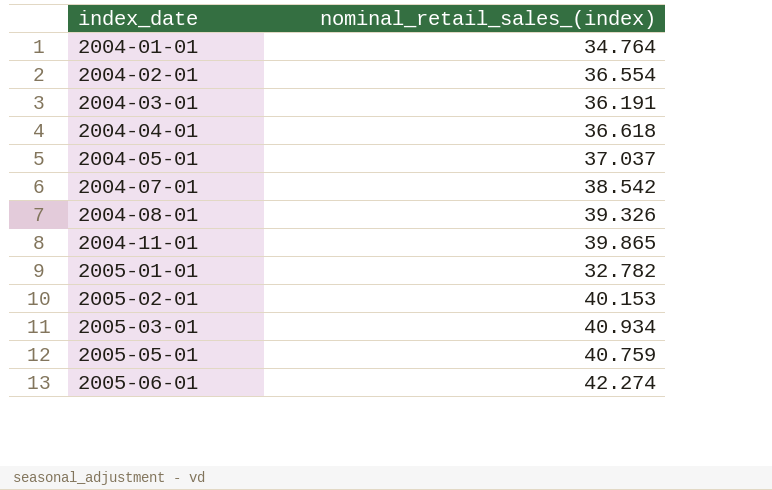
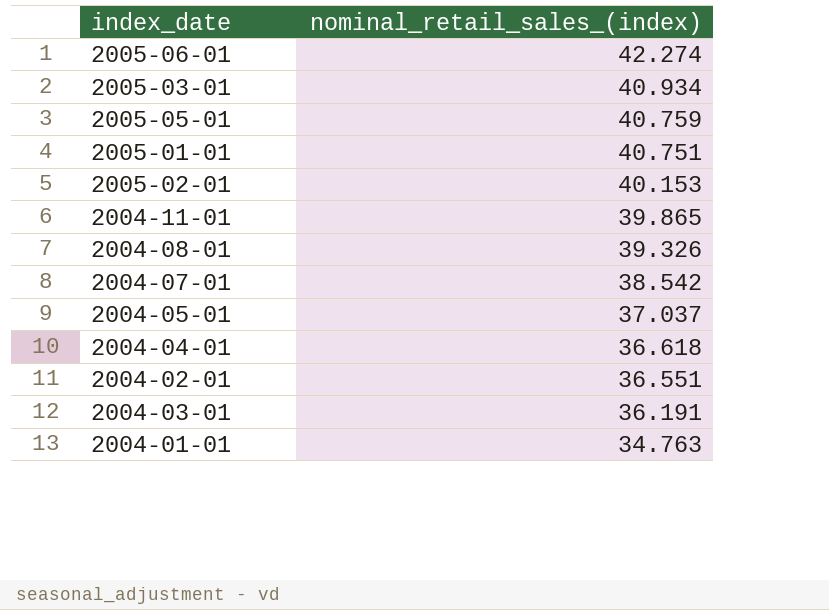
row order: index_date ascending -> nominal_retail_sales_(index) descending
2005-01-01 | nominal_retail_sales_(index): 32.782 -> 40.751
2004-02-01 | nominal_retail_sales_(index): 36.554 -> 36.551
2004-01-01 | nominal_retail_sales_(index): 34.764 -> 34.763

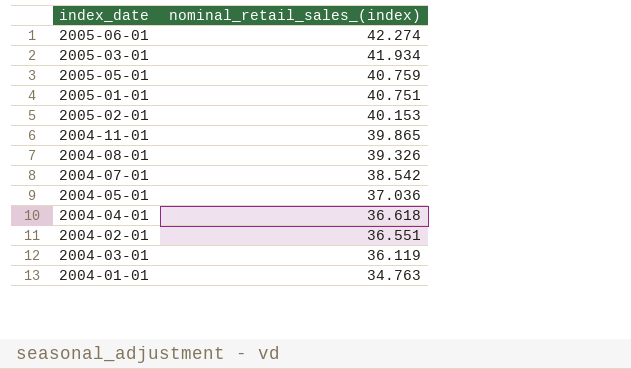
2005-03-01 | nominal_retail_sales_(index): 40.934 -> 41.934
2004-05-01 | nominal_retail_sales_(index): 37.037 -> 37.036
2004-03-01 | nominal_retail_sales_(index): 36.191 -> 36.119

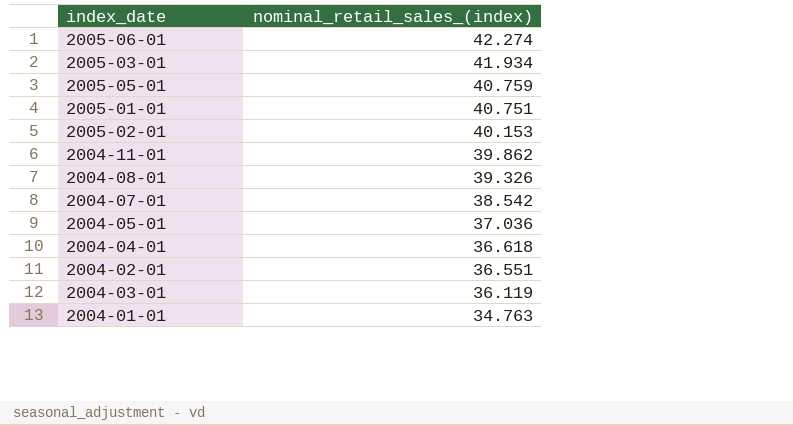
2004-11-01 | nominal_retail_sales_(index): 39.865 -> 39.862

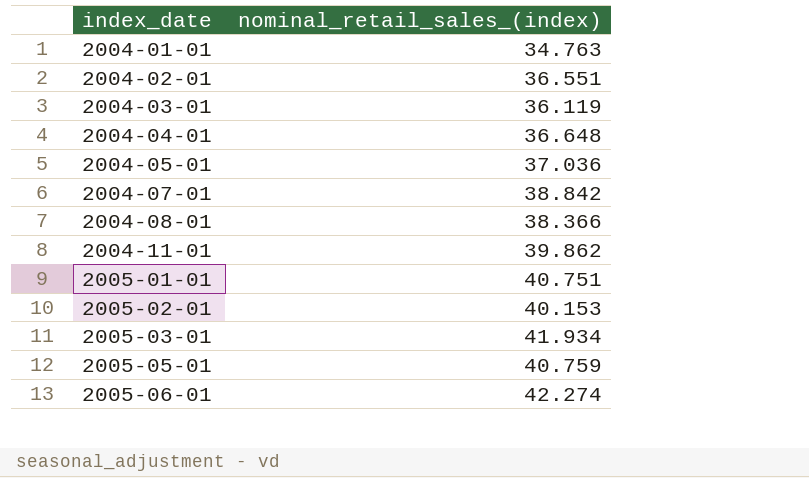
row order: nominal_retail_sales_(index) descending -> index_date ascending
2004-04-01 | nominal_retail_sales_(index): 36.618 -> 36.648
2004-07-01 | nominal_retail_sales_(index): 38.542 -> 38.842
2004-08-01 | nominal_retail_sales_(index): 39.326 -> 38.366

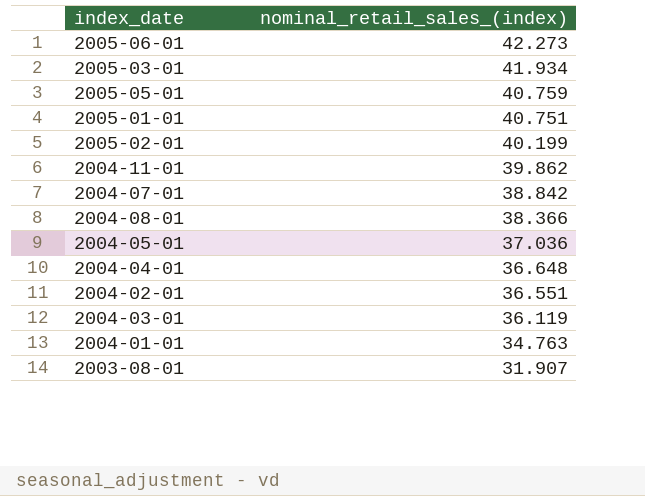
row order: index_date ascending -> nominal_retail_sales_(index) descending
2005-06-01 | nominal_retail_sales_(index): 42.274 -> 42.273
2005-02-01 | nominal_retail_sales_(index): 40.153 -> 40.199
row 2003-08-01: none -> 31.907

